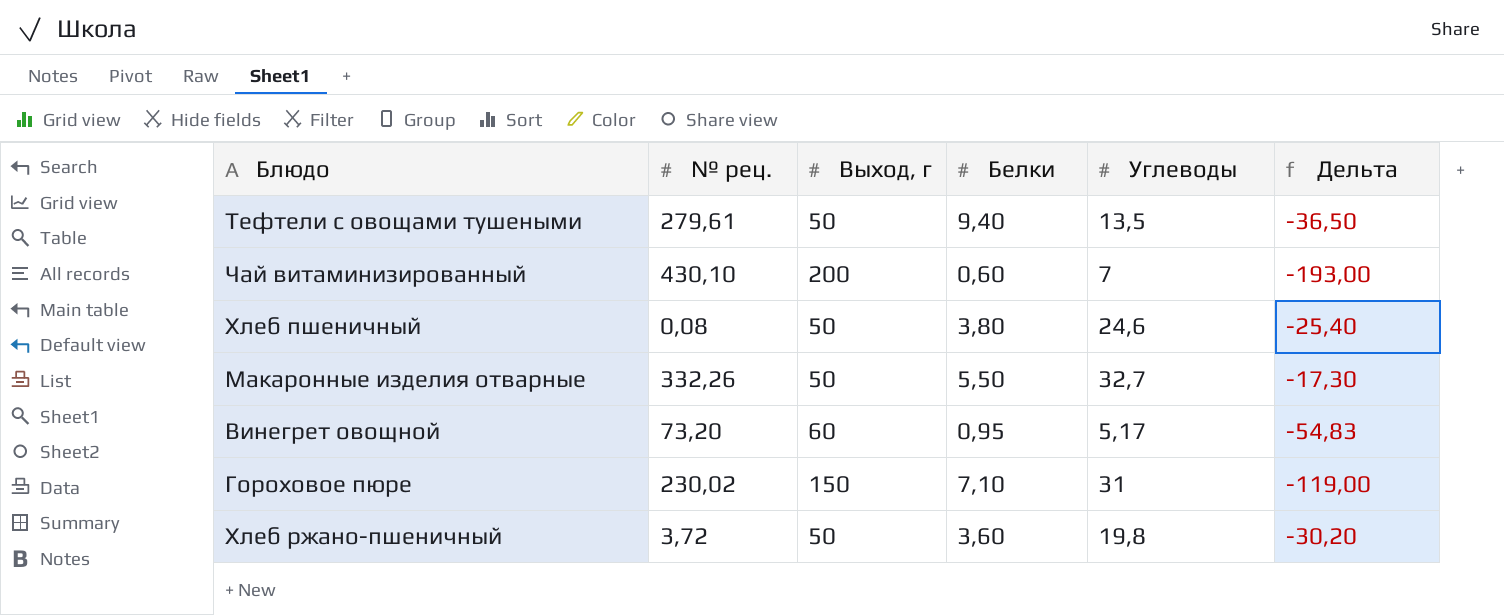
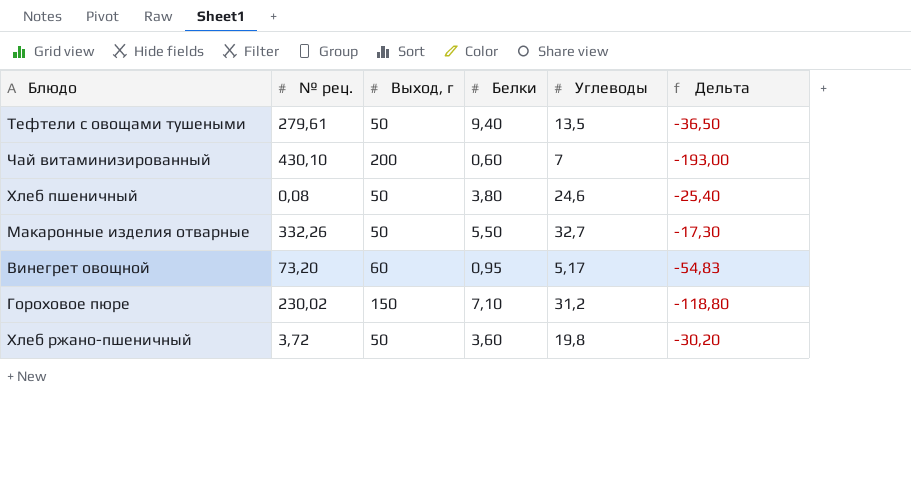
Гороховое пюре | Углеводы: 31 -> 31,2
Гороховое пюре | Дельта: -119,00 -> -118,80

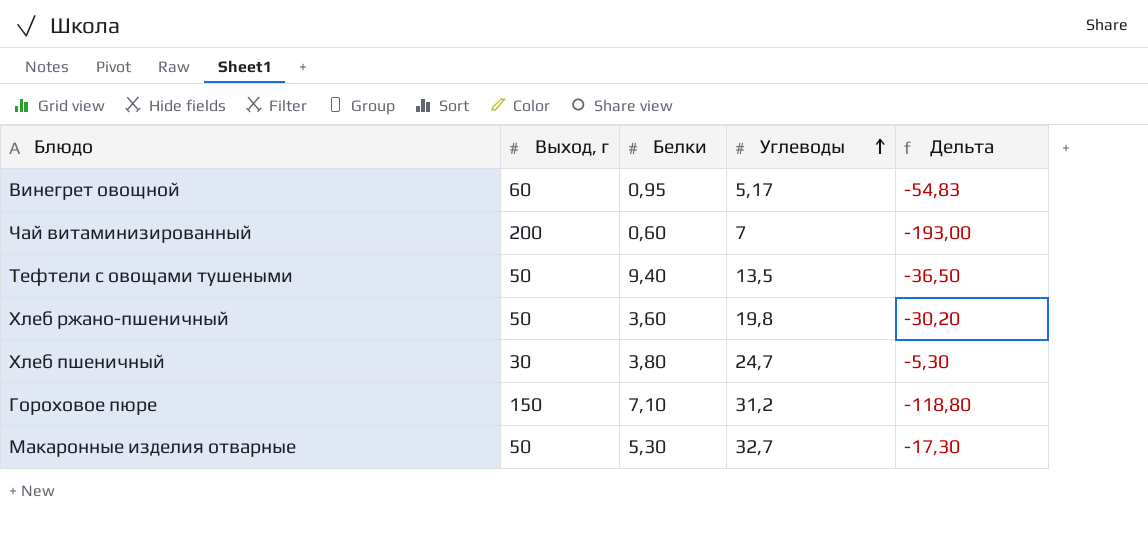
row order: none -> Углеводы ascending
column № рец. | position: 2 -> none
Хлеб пшеничный | Выход, г: 50 -> 30
Хлеб пшеничный | Углеводы: 24,6 -> 24,7
Хлеб пшеничный | Дельта: -25,40 -> -5,30
Макаронные изделия отварные | Белки: 5,50 -> 5,30

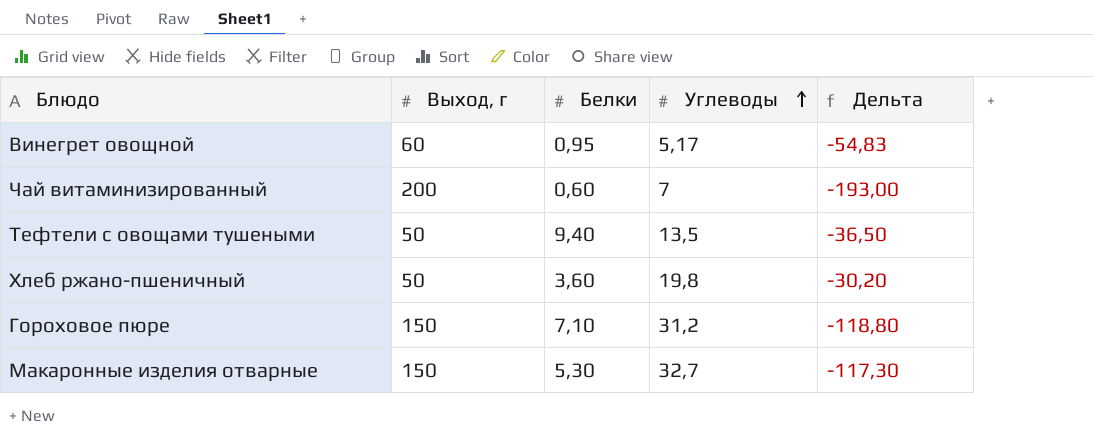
row Хлеб пшеничный: 30 | 3,80 | 24,7 | -5,30 -> none
Макаронные изделия отварные | Выход, г: 50 -> 150
Макаронные изделия отварные | Дельта: -17,30 -> -117,30

